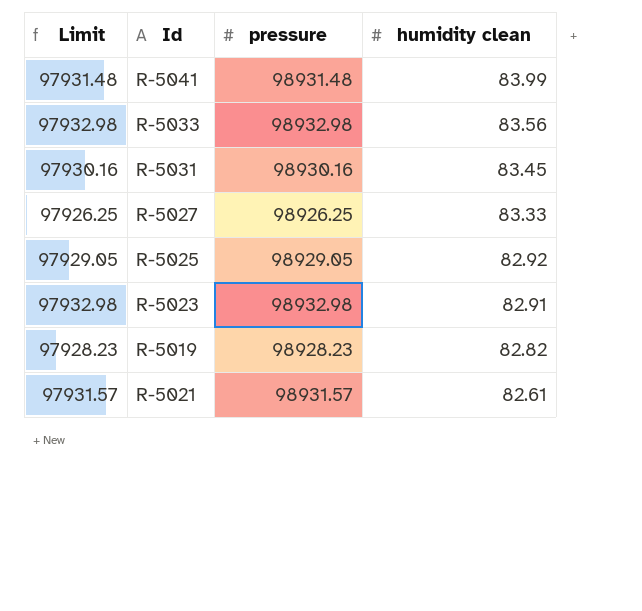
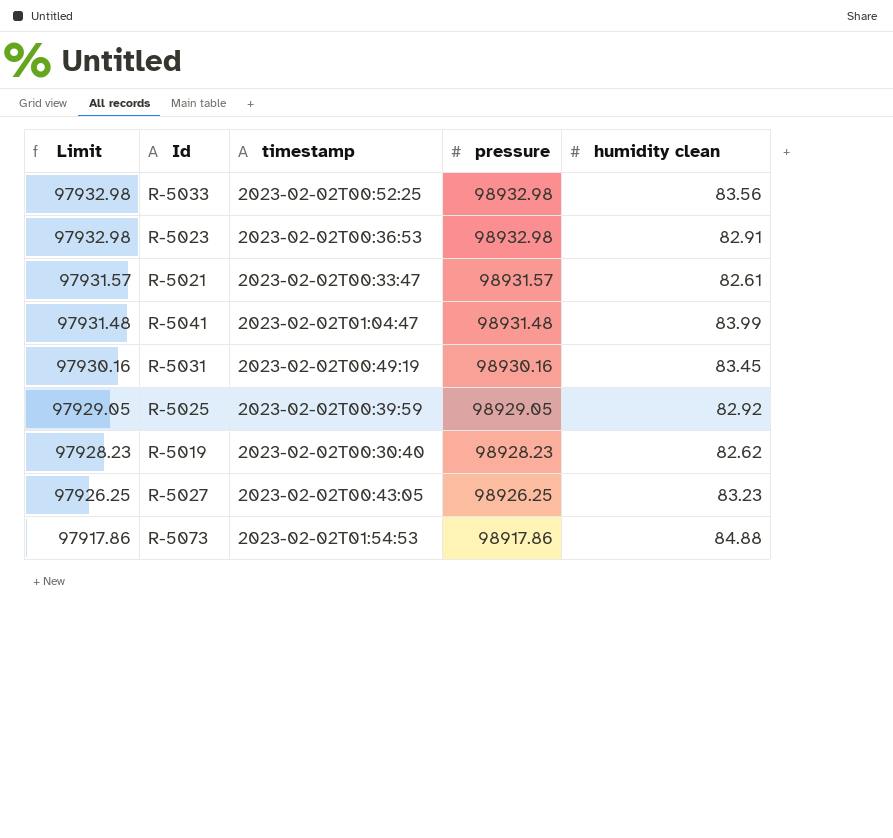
row order: humidity clean descending -> Limit descending
column timestamp | position: none -> 3
R-5019 | humidity clean: 82.82 -> 82.62
R-5027 | humidity clean: 83.33 -> 83.23
row R-5073: none -> 97917.86 | 2023-02-02T01:54:53 | 98917.86 | 84.88

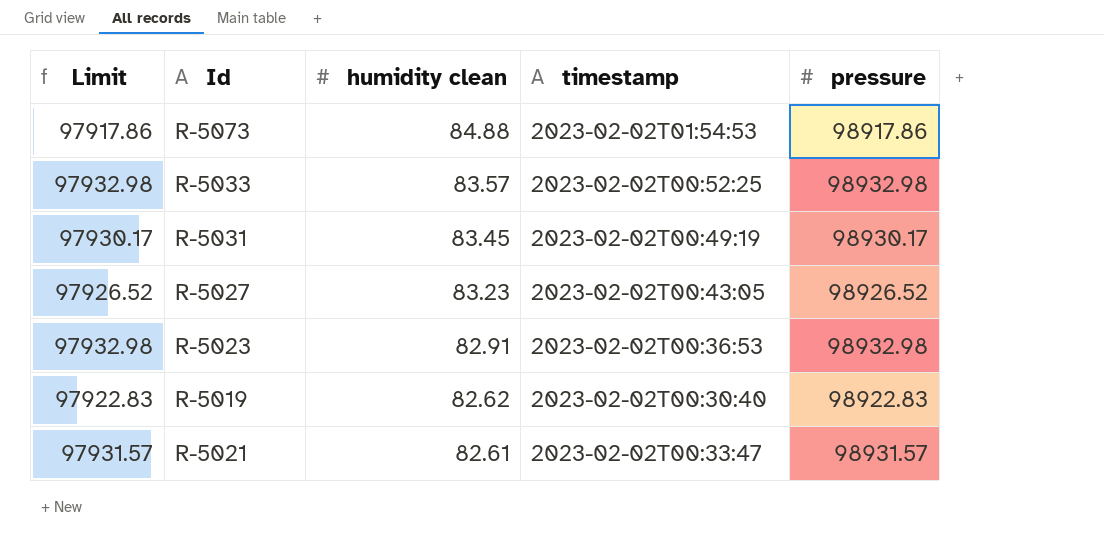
row order: Limit descending -> humidity clean descending
column humidity clean | position: 5 -> 3
row R-5041: 97931.48 | 2023-02-02T01:04:47 | 98931.48 | 83.99 -> none
row R-5025: 97929.05 | 2023-02-02T00:39:59 | 98929.05 | 82.92 -> none
R-5033 | humidity clean: 83.56 -> 83.57
R-5031 | Limit: 97930.16 -> 97930.17
R-5031 | pressure: 98930.16 -> 98930.17
R-5027 | Limit: 97926.25 -> 97926.52
R-5027 | pressure: 98926.25 -> 98926.52
R-5019 | Limit: 97928.23 -> 97922.83
R-5019 | pressure: 98928.23 -> 98922.83

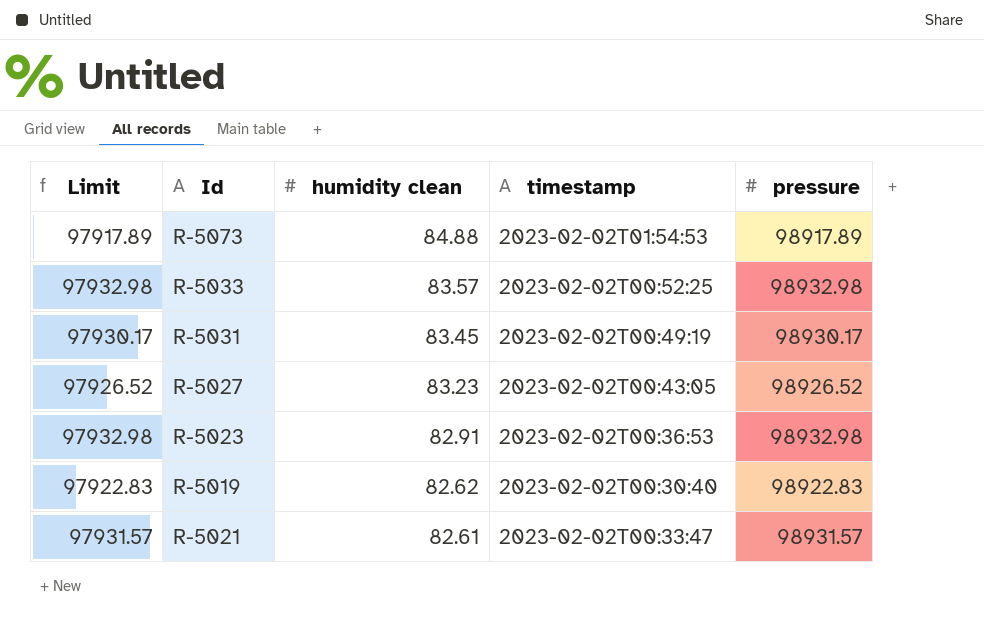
R-5073 | Limit: 97917.86 -> 97917.89
R-5073 | pressure: 98917.86 -> 98917.89

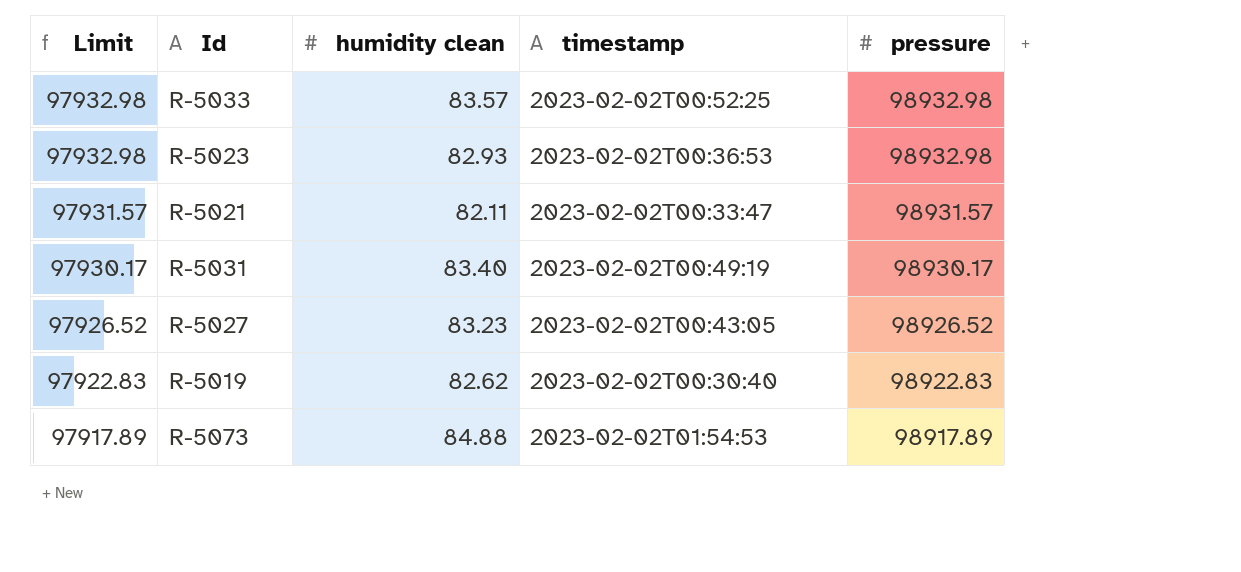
row order: humidity clean descending -> Limit descending
R-5023 | humidity clean: 82.91 -> 82.93
R-5021 | humidity clean: 82.61 -> 82.11
R-5031 | humidity clean: 83.45 -> 83.40

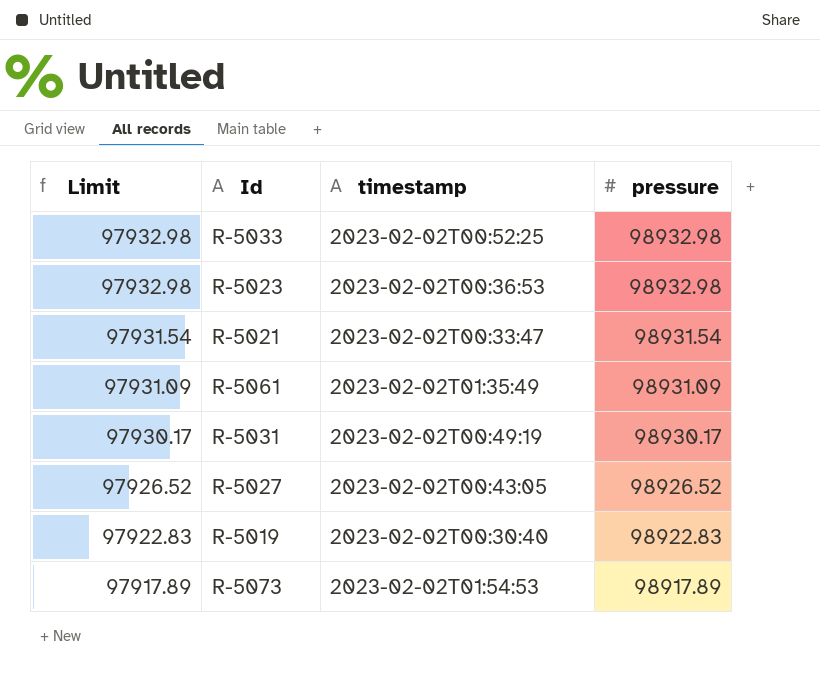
column humidity clean | position: 3 -> none
R-5021 | Limit: 97931.57 -> 97931.54
R-5021 | pressure: 98931.57 -> 98931.54
row R-5061: none -> 97931.09 | 2023-02-02T01:35:49 | 98931.09

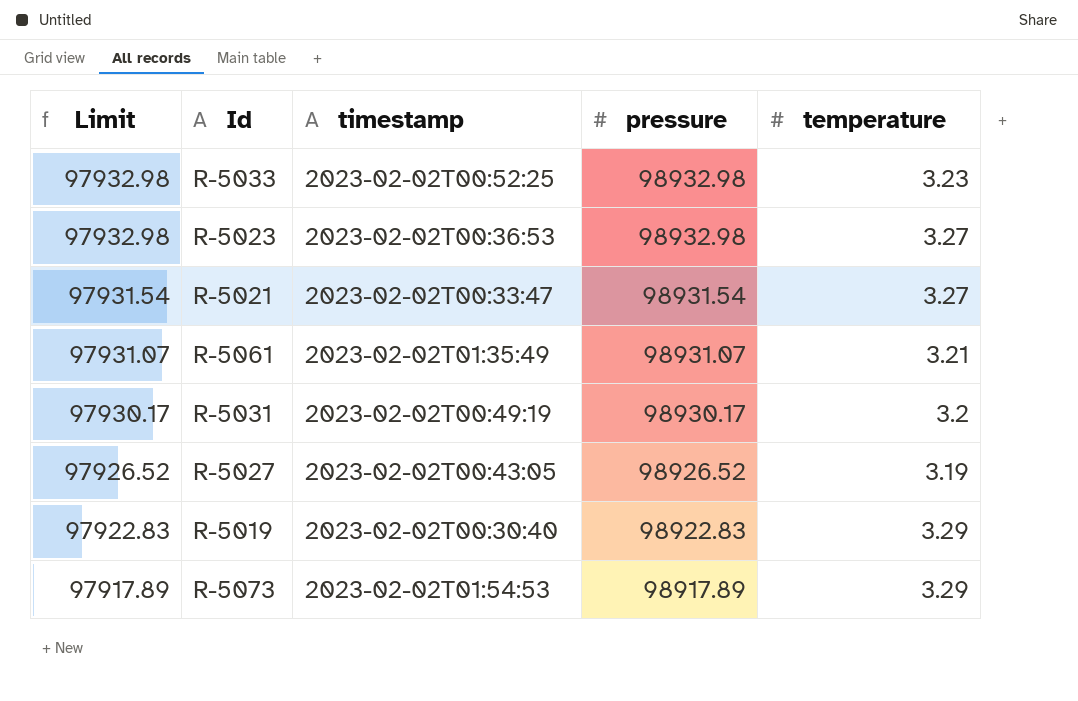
column temperature | position: none -> 5
R-5061 | Limit: 97931.09 -> 97931.07
R-5061 | pressure: 98931.09 -> 98931.07

